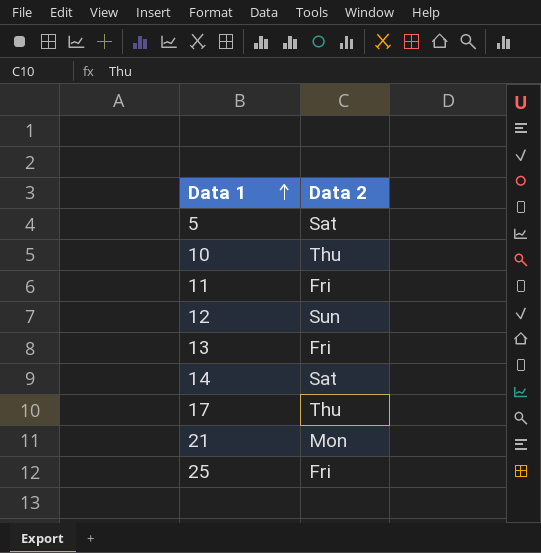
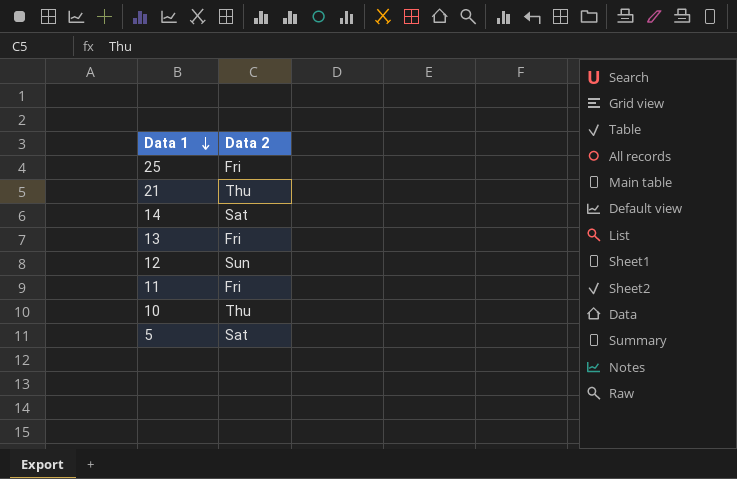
row order: Data 1 ascending -> Data 1 descending
row 17: Thu -> none
21 | Data 2: Mon -> Thu

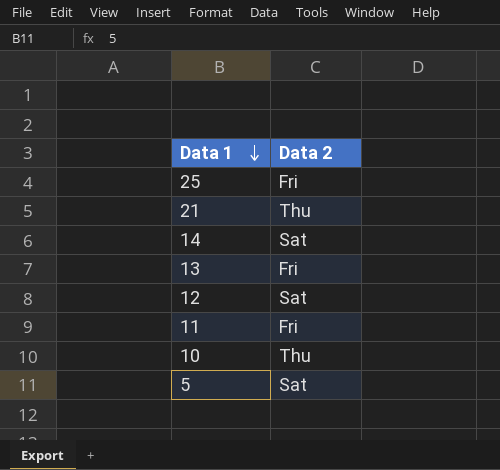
12 | Data 2: Sun -> Sat

